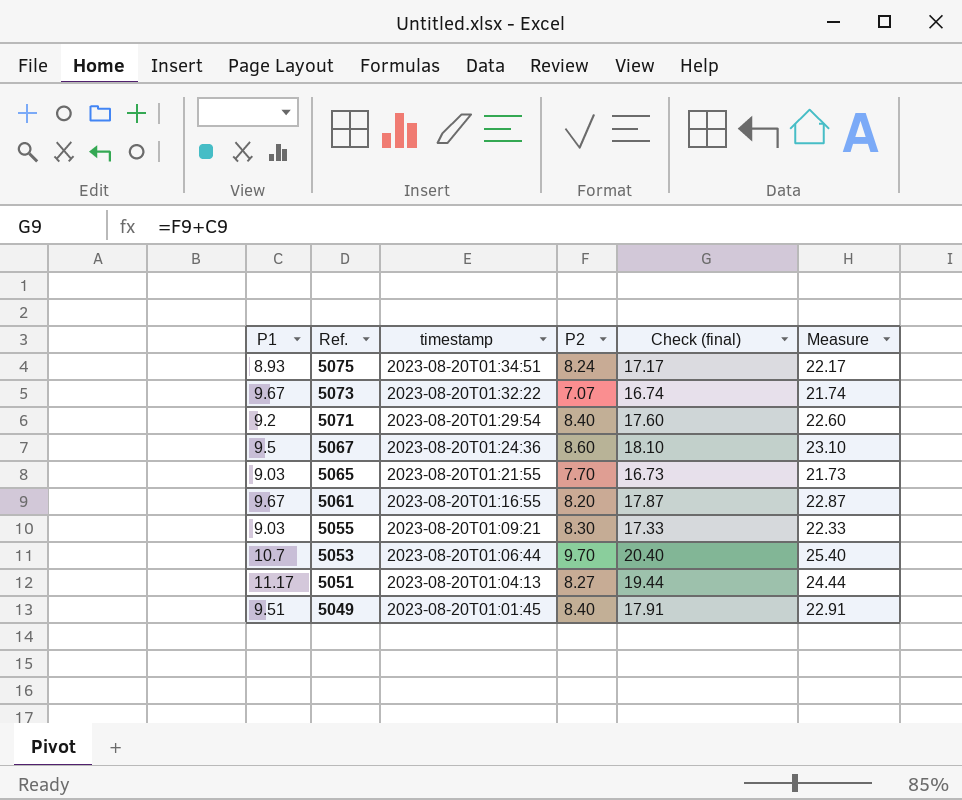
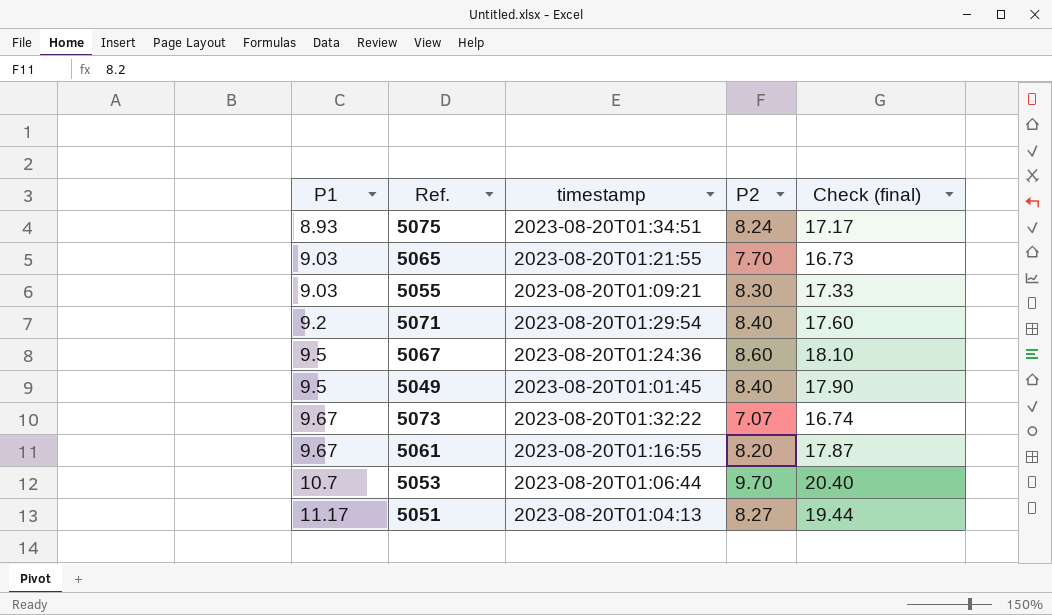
row order: Ref. descending -> P1 ascending
column Measure | formula: [Check (final)] + 5 -> none
5049 | P1: 9.51 -> 9.5
5049 | Check (final): 17.91 -> 17.90

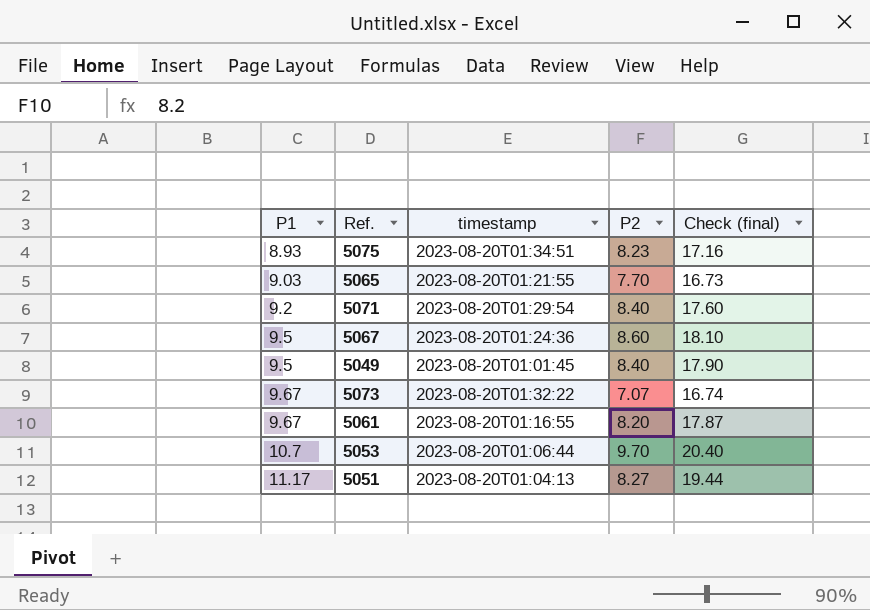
row 5055: 9.03 | 2023-08-20T01:09:21 | 8.30 | 17.33 -> none
5075 | P2: 8.24 -> 8.23
5075 | Check (final): 17.17 -> 17.16

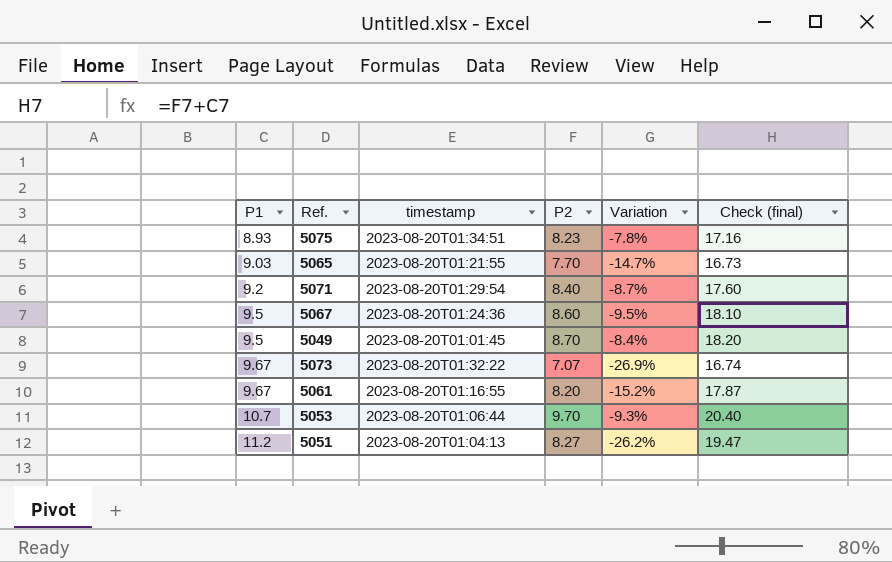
column Variation | formula: none -> ([P2] - [P1]) / [P1]
5049 | P2: 8.40 -> 8.70
5049 | Check (final): 17.90 -> 18.20
5051 | P1: 11.17 -> 11.2
5051 | Check (final): 19.44 -> 19.47

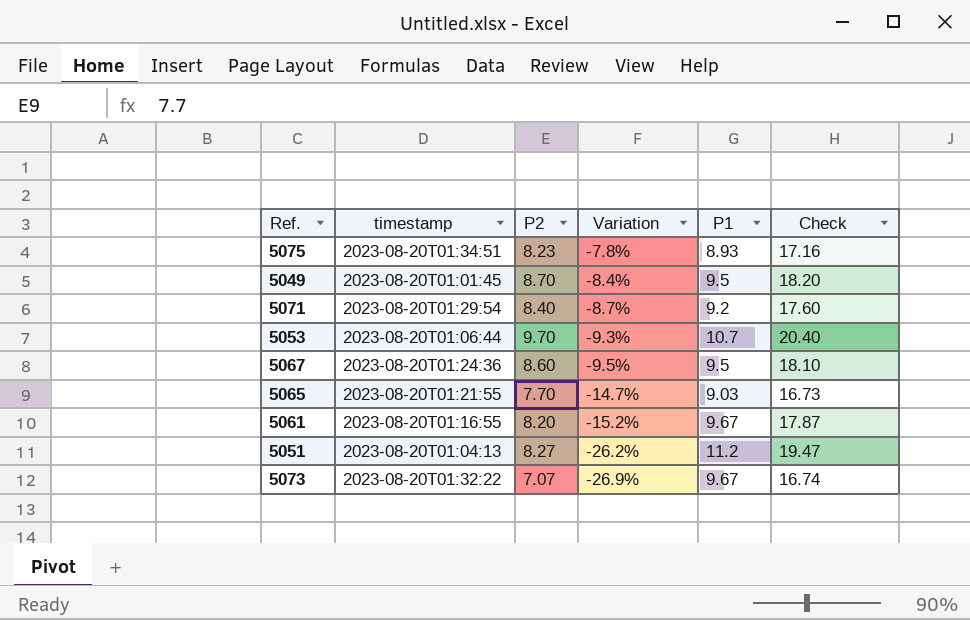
row order: P1 ascending -> Variation descending
column P1 | position: 1 -> 5
column name: Check (final) -> Check

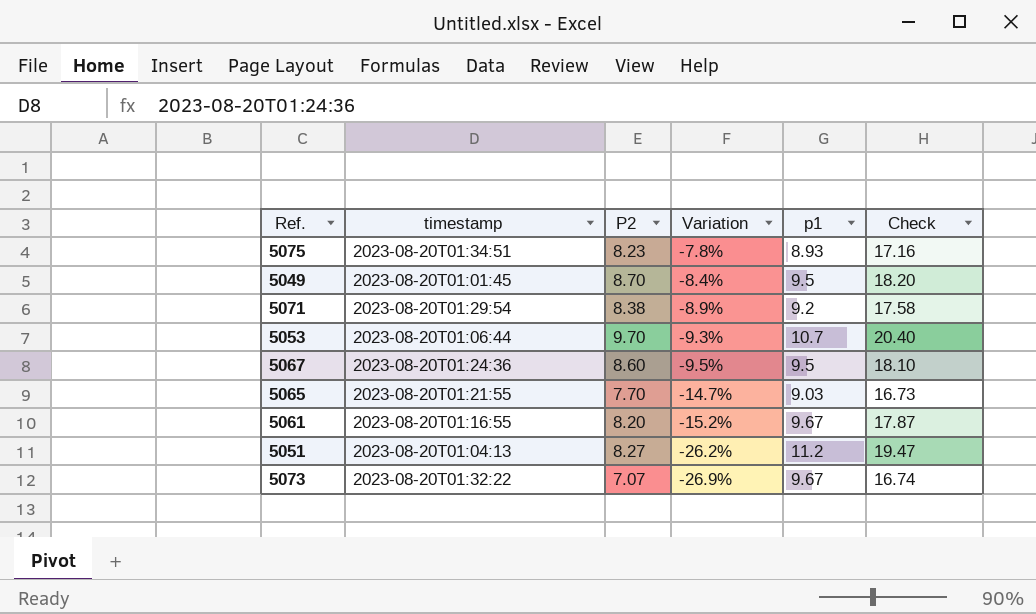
column name: P1 -> p1
5071 | P2: 8.40 -> 8.38
5071 | Variation: -8.7% -> -8.9%
5071 | Check: 17.60 -> 17.58

